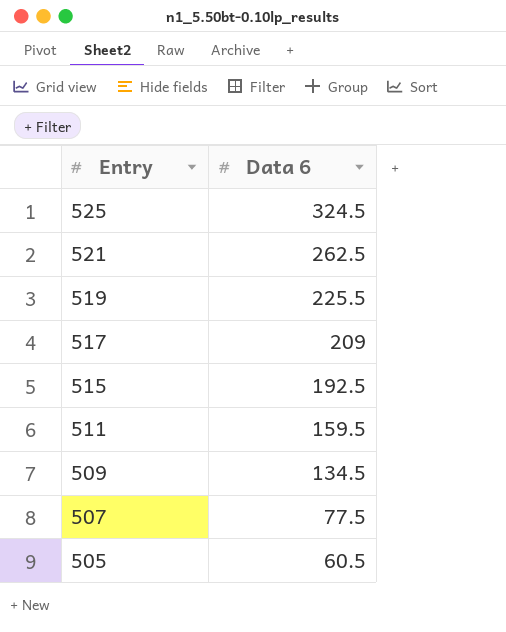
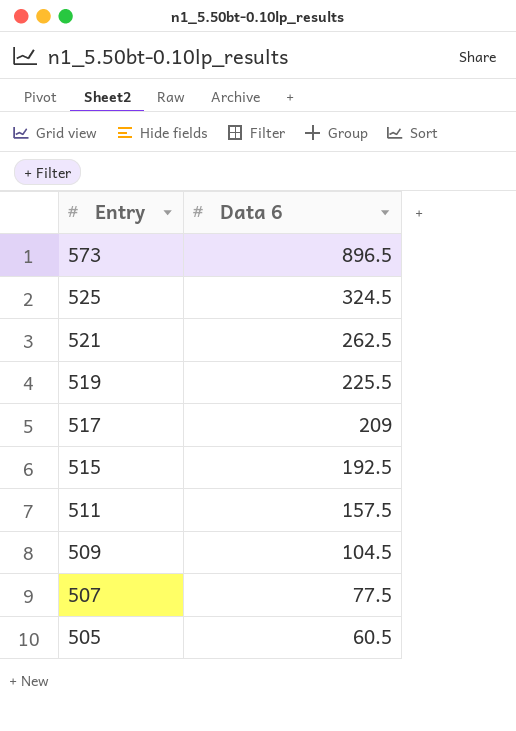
row 573: none -> 896.5
511 | Data 6: 159.5 -> 157.5
509 | Data 6: 134.5 -> 104.5

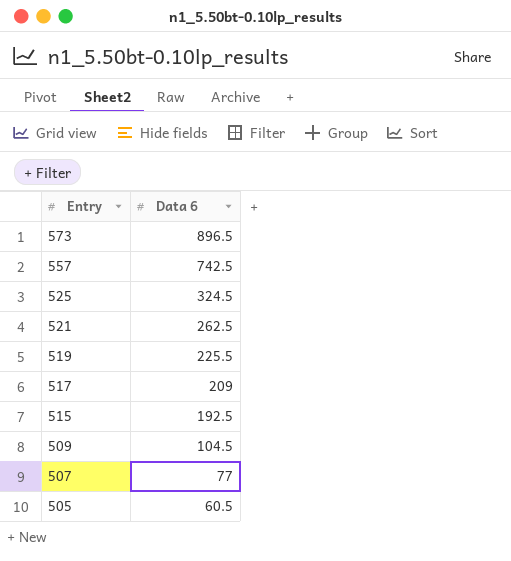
row 511: 157.5 -> none
row 557: none -> 742.5
507 | Data 6: 77.5 -> 77

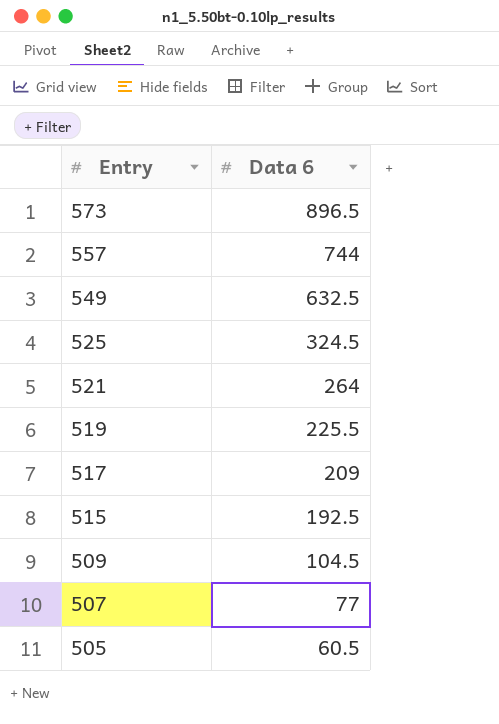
557 | Data 6: 742.5 -> 744
row 549: none -> 632.5
521 | Data 6: 262.5 -> 264

